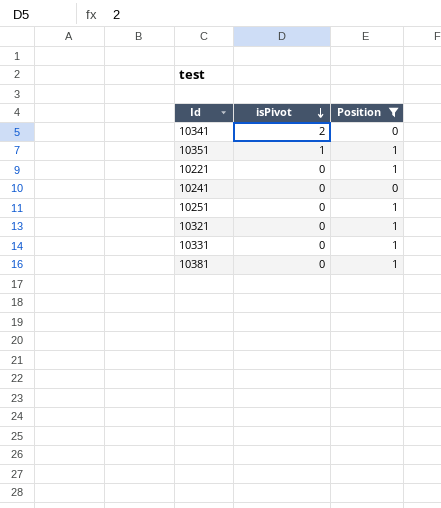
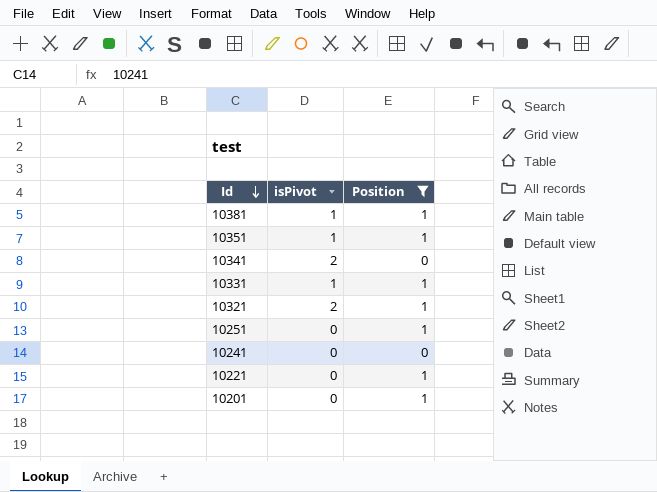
row order: isPivot descending -> Id descending
10381 | isPivot: 0 -> 1
10331 | isPivot: 0 -> 1
10321 | isPivot: 0 -> 2
row 10201: none -> 0 | 1

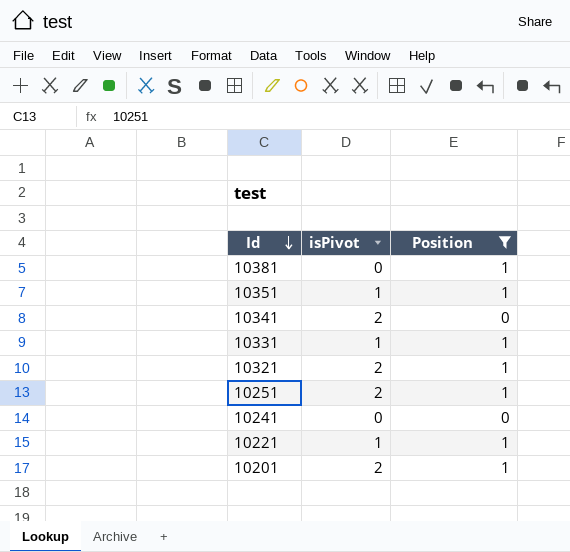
10381 | isPivot: 1 -> 0
10251 | isPivot: 0 -> 2
10221 | isPivot: 0 -> 1
10201 | isPivot: 0 -> 2

